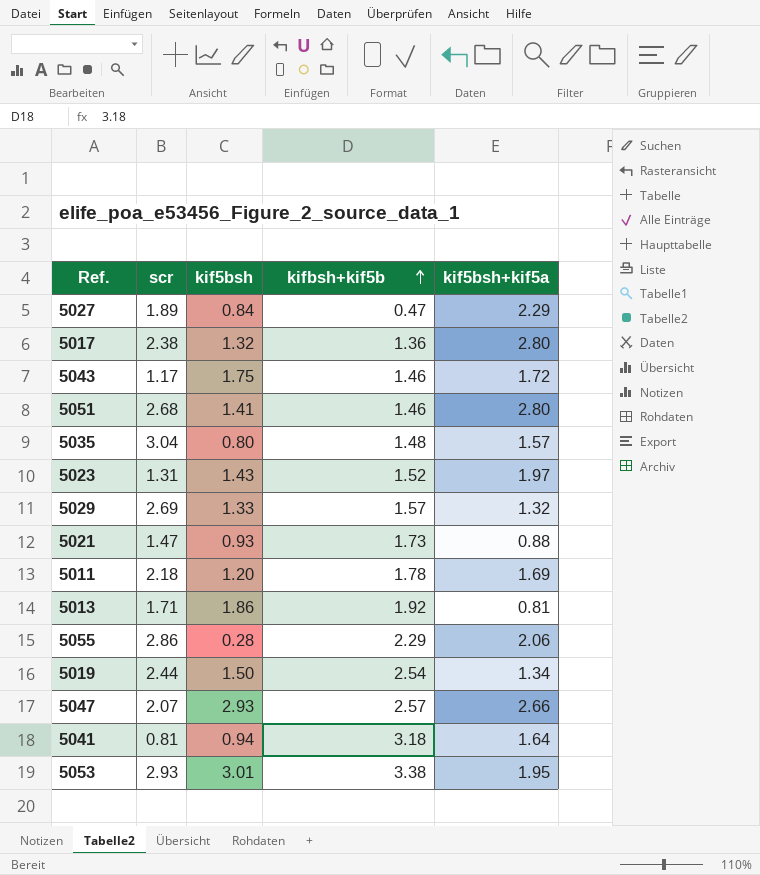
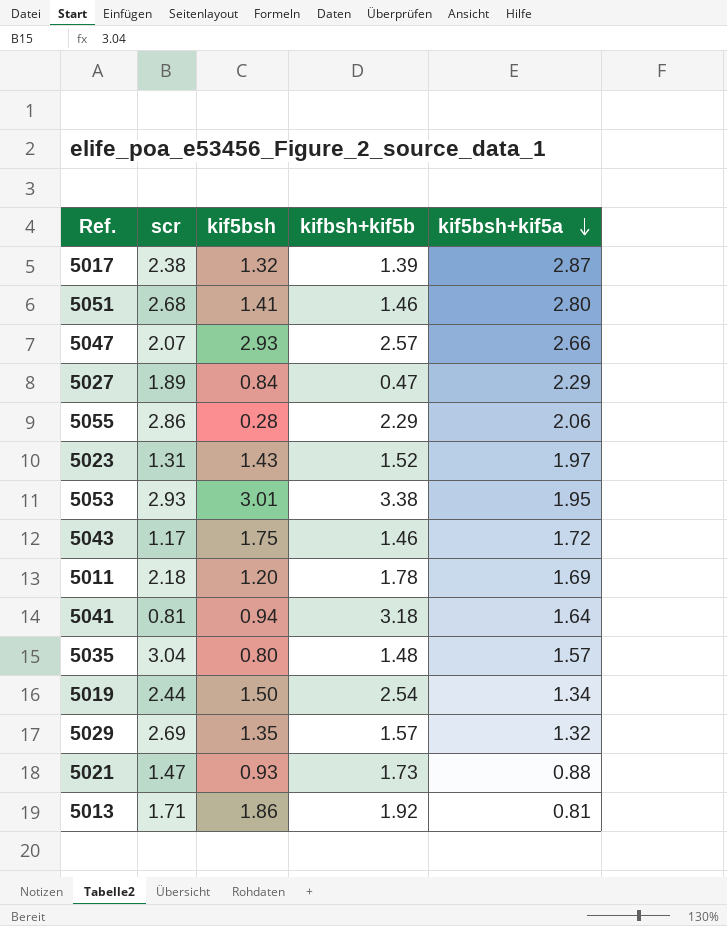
row order: kifbsh+kif5b ascending -> kif5bsh+kif5a descending
5017 | kifbsh+kif5b: 1.36 -> 1.39
5017 | kif5bsh+kif5a: 2.80 -> 2.87
5029 | kif5bsh: 1.33 -> 1.35

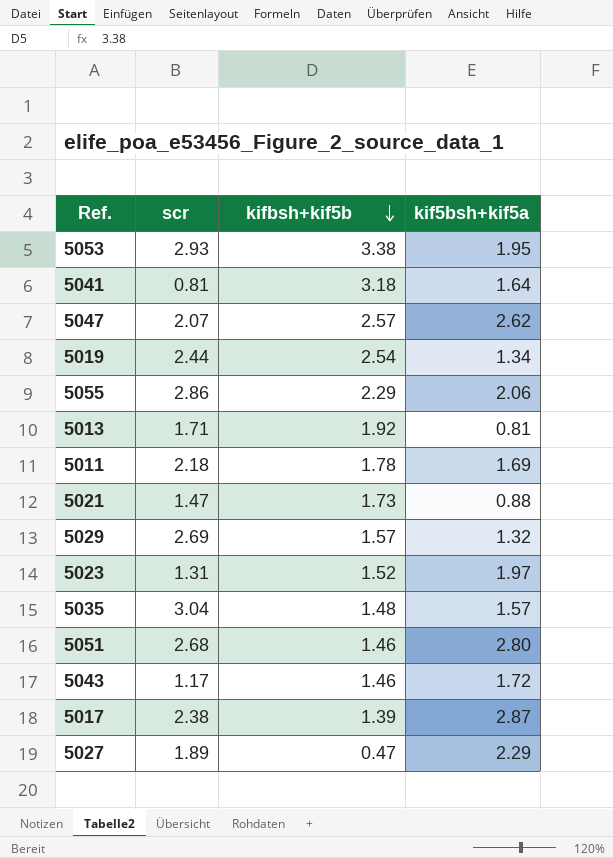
row order: kif5bsh+kif5a descending -> kifbsh+kif5b descending
column kif5bsh | position: 3 -> none
5047 | kif5bsh+kif5a: 2.66 -> 2.62

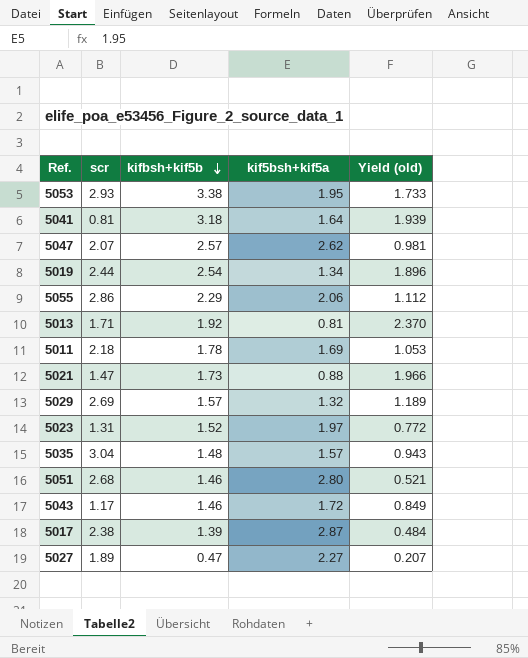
column Yield (old) | formula: none -> [kifbsh+kif5b] / [kif5bsh+kif5a]
5027 | kif5bsh+kif5a: 2.29 -> 2.27

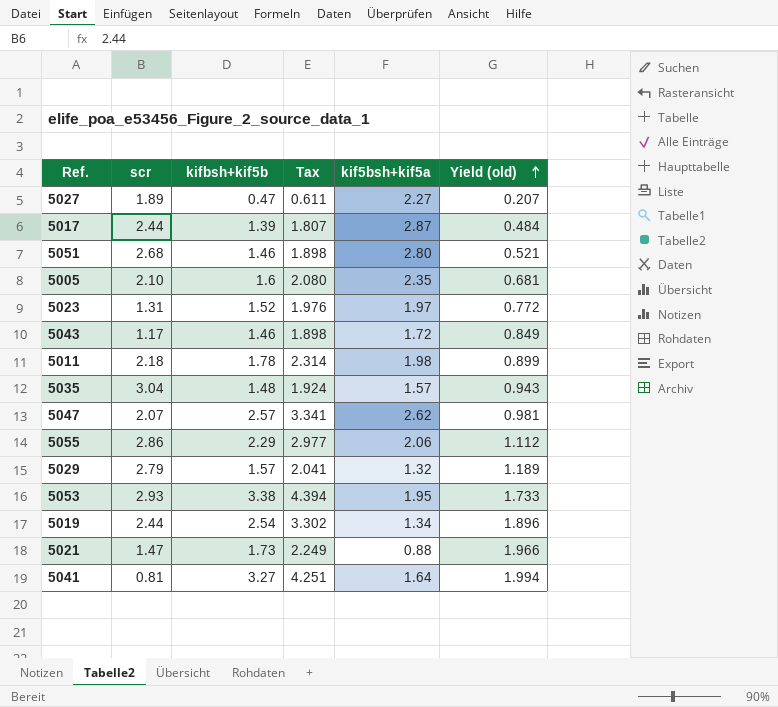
row order: kifbsh+kif5b descending -> Yield (old) ascending
column Tax | formula: none -> [kifbsh+kif5b] * 1.3
row 5013: 1.71 | 1.92 | 0.81 | 2.370 -> none
5017 | scr: 2.38 -> 2.44
row 5005: none -> 2.10 | 1.6 | 2.080 | 2.35 | 0.681
5011 | kif5bsh+kif5a: 1.69 -> 1.98
5011 | Yield (old): 1.053 -> 0.899
5029 | scr: 2.69 -> 2.79
5041 | kifbsh+kif5b: 3.18 -> 3.27
5041 | Yield (old): 1.939 -> 1.994

